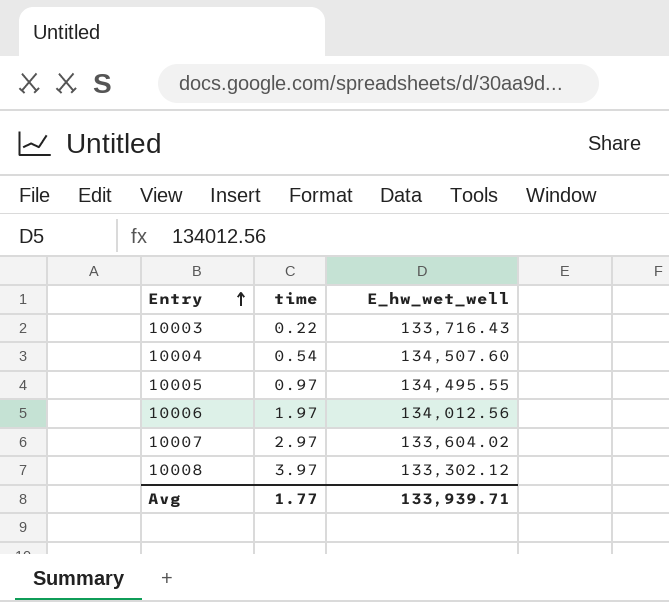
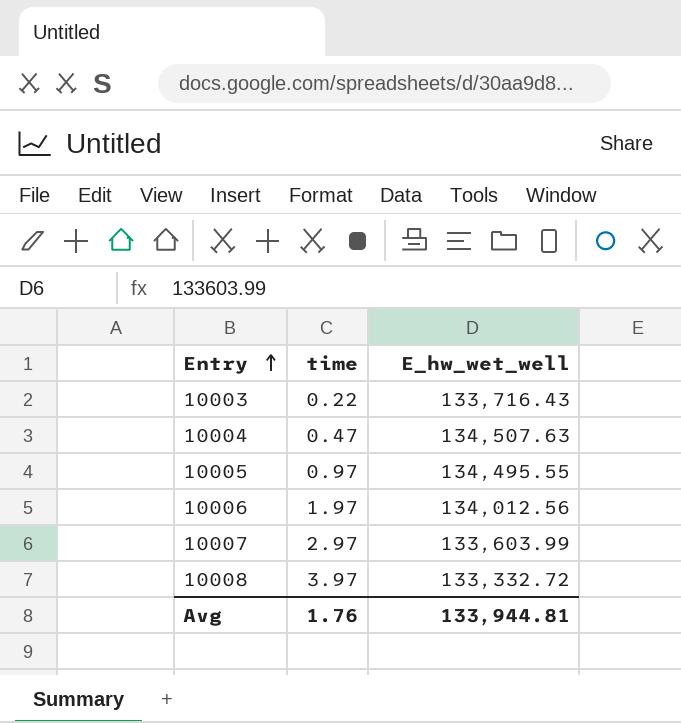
10004 | time: 0.54 -> 0.47
10004 | E_hw_wet_well: 134,507.60 -> 134,507.63
10007 | E_hw_wet_well: 133,604.02 -> 133,603.99
10008 | E_hw_wet_well: 133,302.12 -> 133,332.72
Avg | time: 1.77 -> 1.76
Avg | E_hw_wet_well: 133,939.71 -> 133,944.81

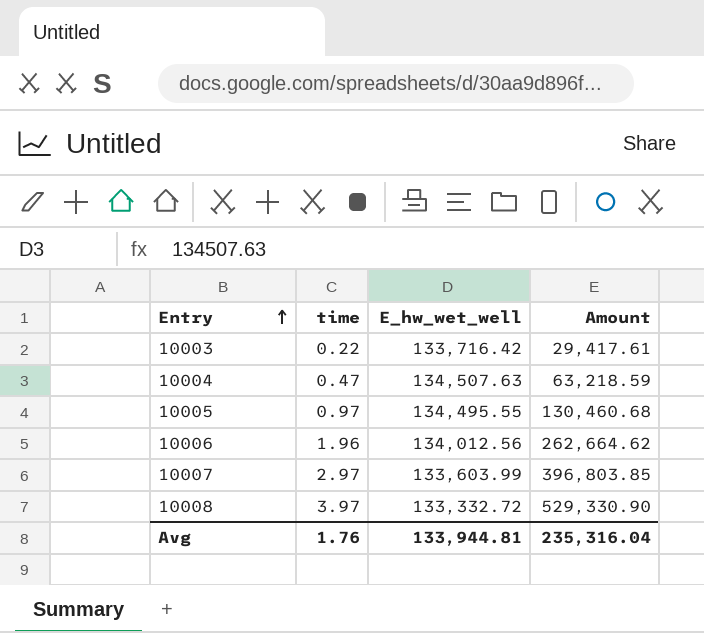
column Amount | formula: none -> [time] * [E_hw_wet_well]
10003 | E_hw_wet_well: 133,716.43 -> 133,716.42
10006 | time: 1.97 -> 1.96

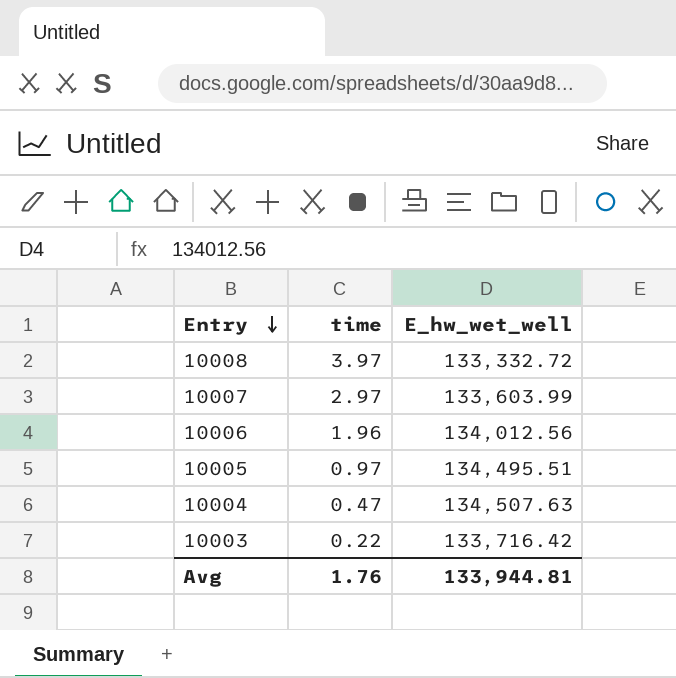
row order: Entry ascending -> Entry descending
column Amount | formula: [time] * [E_hw_wet_well] -> none
10005 | E_hw_wet_well: 134,495.55 -> 134,495.51

